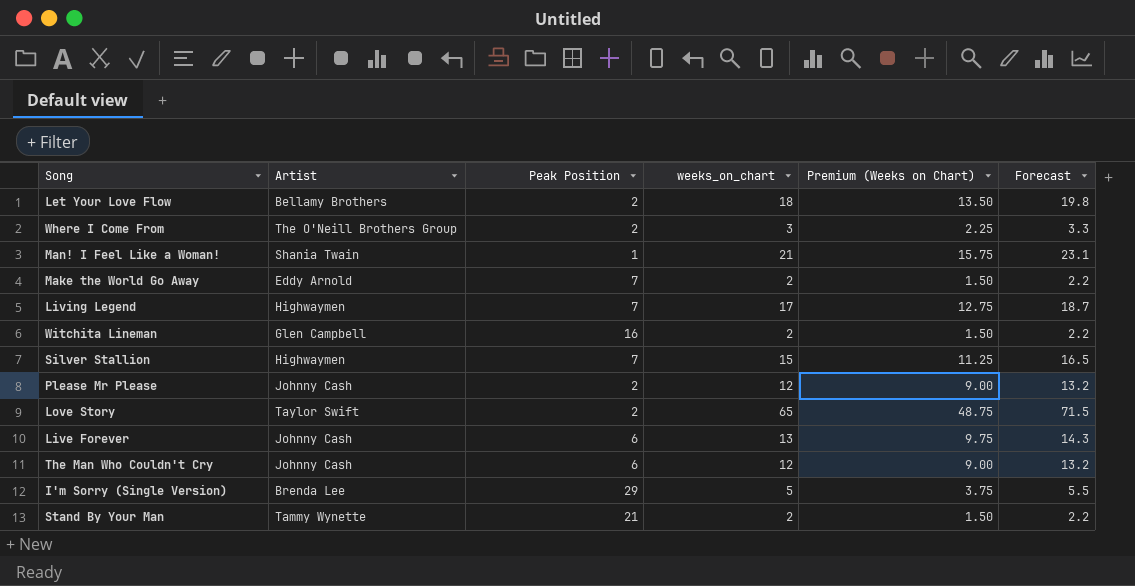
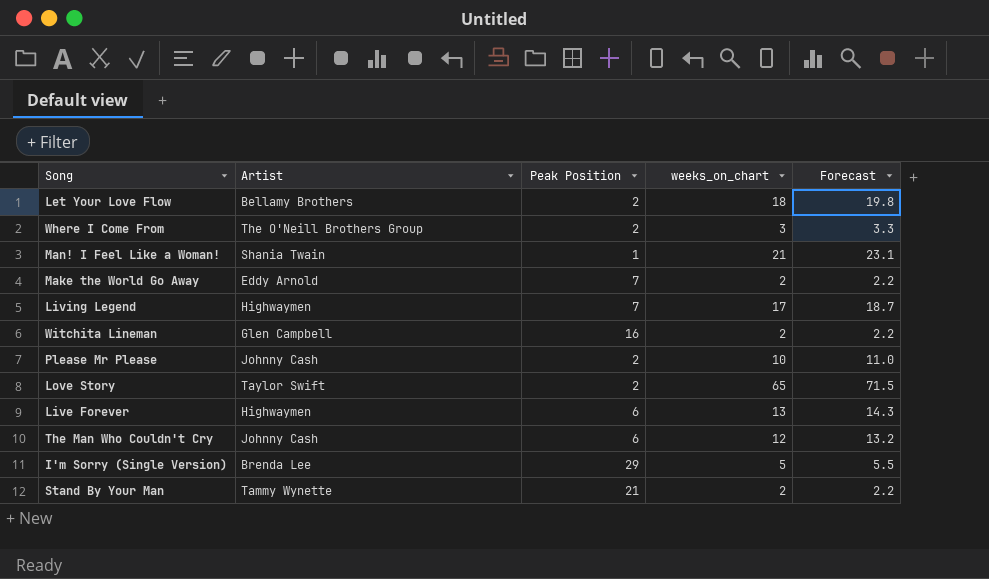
column Premium (Weeks on Chart) | formula: [weeks_on_chart] * 0.75 -> none
row Silver Stallion: Highwaymen | 7 | 15 | 11.25 | 16.5 -> none
Please Mr Please | weeks_on_chart: 12 -> 10
Please Mr Please | Forecast: 13.2 -> 11.0
Live Forever | Artist: Johnny Cash -> Highwaymen

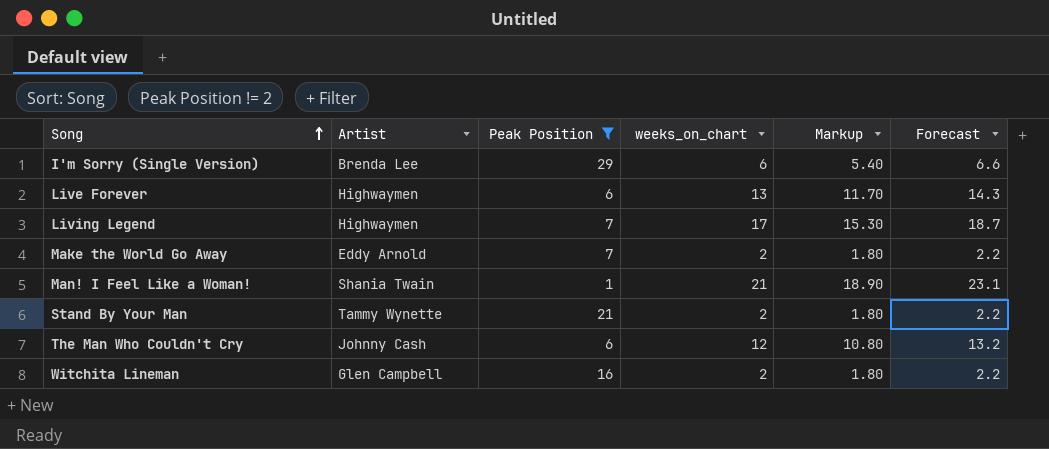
filter: none -> Peak Position != 2
row order: none -> Song ascending
column Markup | formula: none -> [weeks_on_chart] * 0.9
I'm Sorry (Single Version) | weeks_on_chart: 5 -> 6
I'm Sorry (Single Version) | Forecast: 5.5 -> 6.6

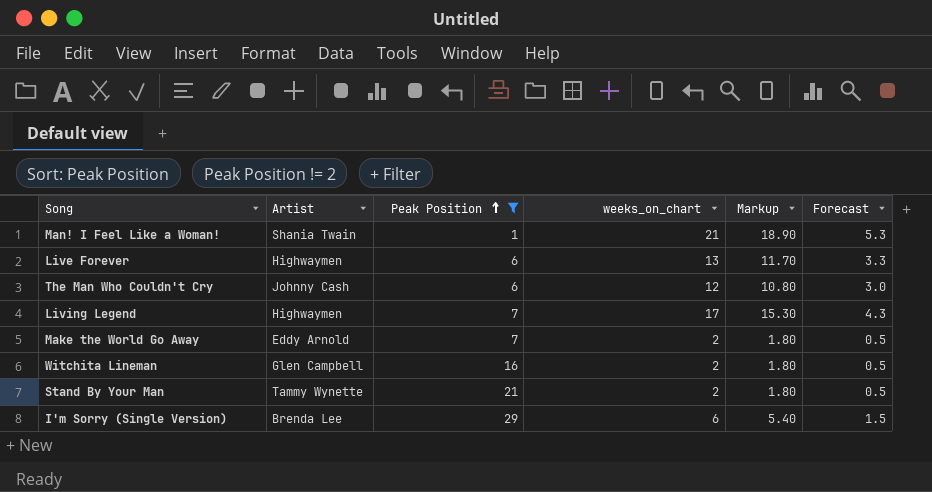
row order: Song ascending -> Peak Position ascending
column Forecast | formula: [weeks_on_chart] * 1.1 -> [weeks_on_chart] * 0.25

